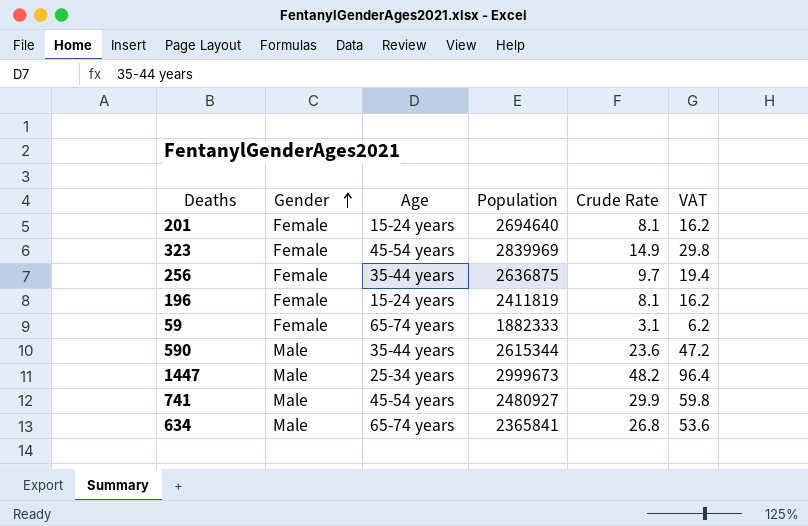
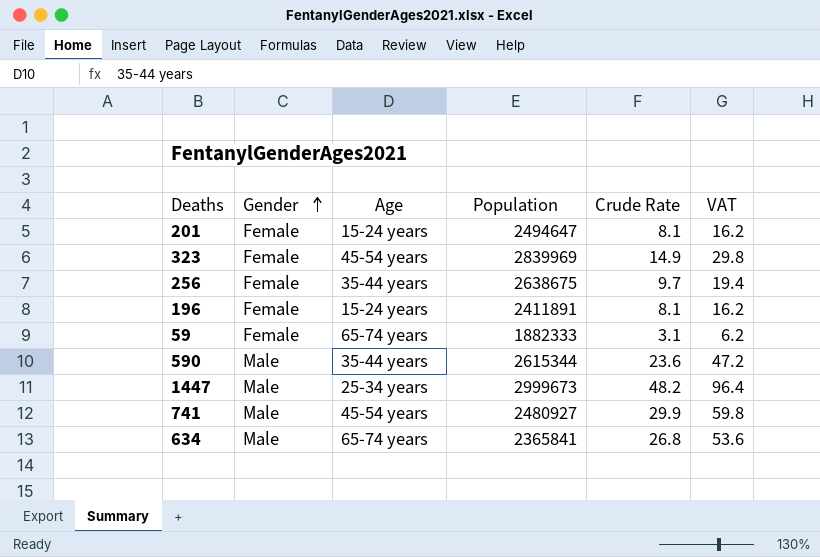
201 | Population: 2694640 -> 2494647
256 | Population: 2636875 -> 2638675
196 | Population: 2411819 -> 2411891

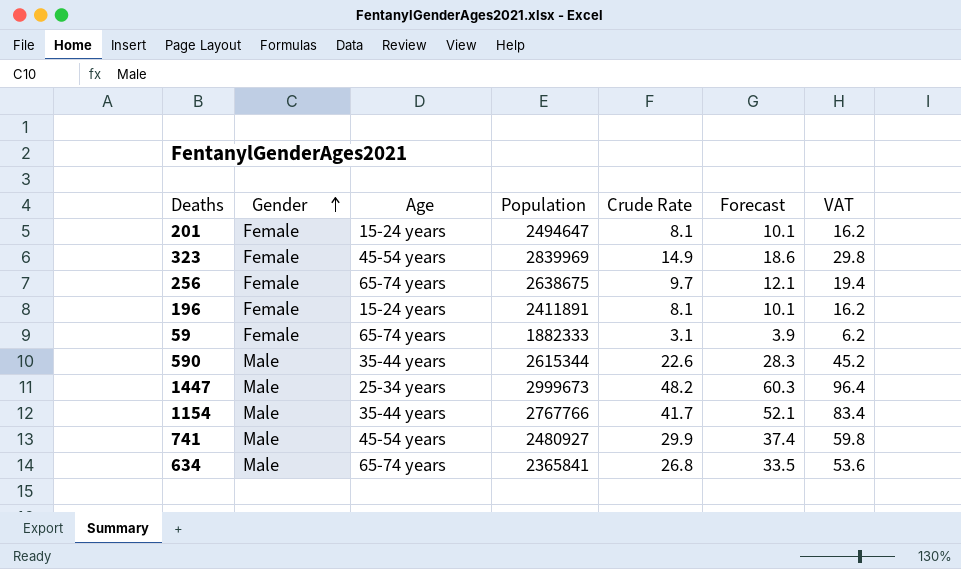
column Forecast | formula: none -> [Crude Rate] * 1.25
256 | Age: 35-44 years -> 65-74 years
590 | Crude Rate: 23.6 -> 22.6
590 | VAT: 47.2 -> 45.2
row 1154: none -> Male | 35-44 years | 2767766 | 41.7 | 52.1 | 83.4

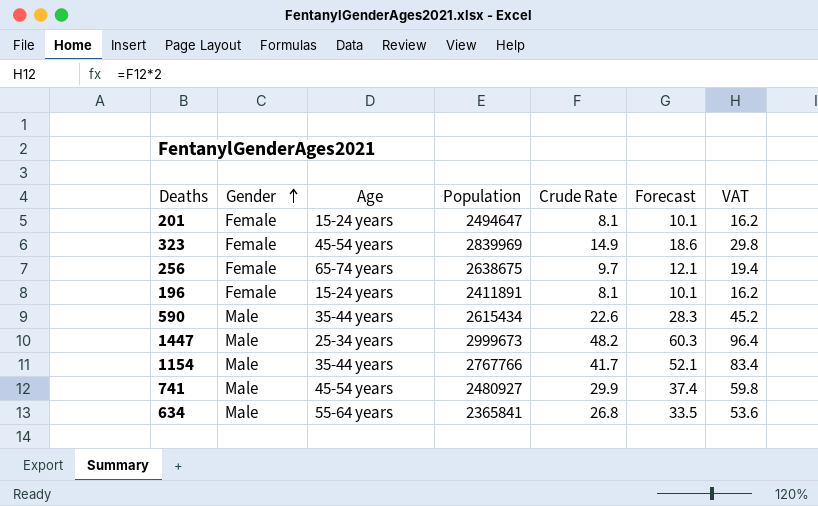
row 59: Female | 65-74 years | 1882333 | 3.1 | 3.9 | 6.2 -> none
590 | Population: 2615344 -> 2615434
634 | Age: 65-74 years -> 55-64 years

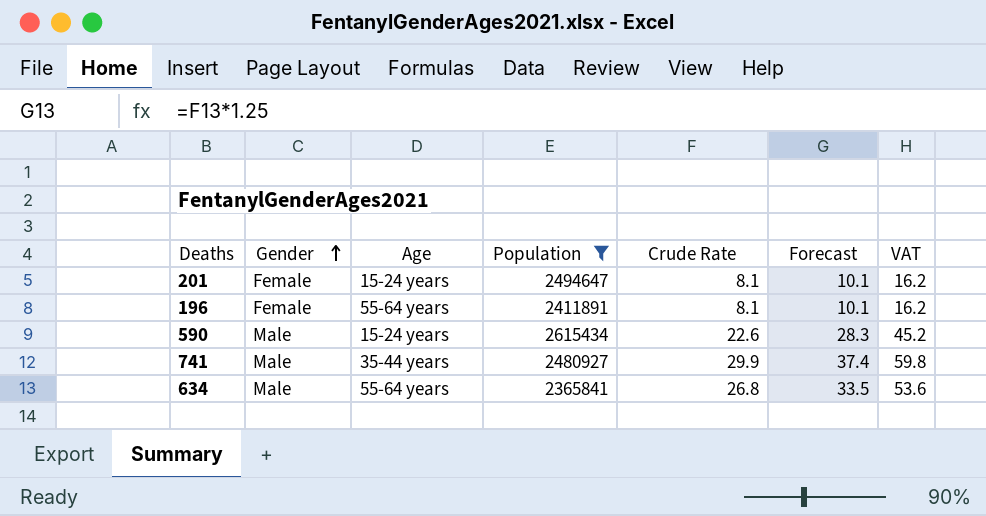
filter: none -> Population <= 2615434
196 | Age: 15-24 years -> 55-64 years
590 | Age: 35-44 years -> 15-24 years
741 | Age: 45-54 years -> 35-44 years

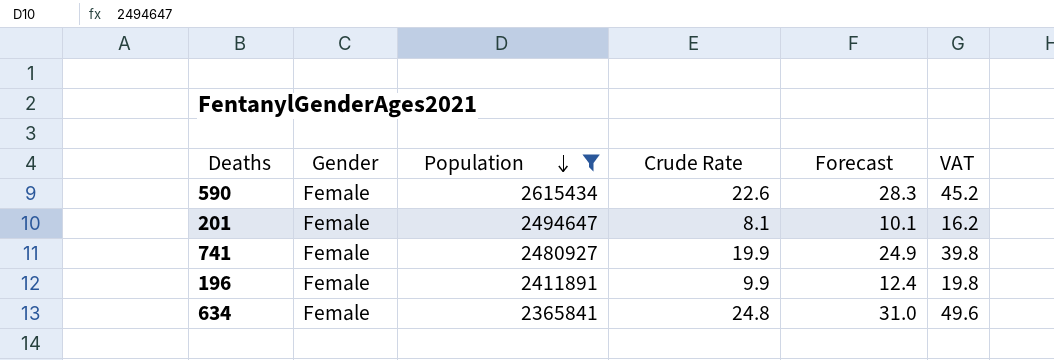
row order: Gender ascending -> Population descending
column Age | position: 3 -> none
590 | Gender: Male -> Female
741 | Gender: Male -> Female
741 | Crude Rate: 29.9 -> 19.9
741 | Forecast: 37.4 -> 24.9
741 | VAT: 59.8 -> 39.8
196 | Crude Rate: 8.1 -> 9.9
196 | Forecast: 10.1 -> 12.4
196 | VAT: 16.2 -> 19.8
634 | Gender: Male -> Female
634 | Crude Rate: 26.8 -> 24.8
634 | Forecast: 33.5 -> 31.0
634 | VAT: 53.6 -> 49.6

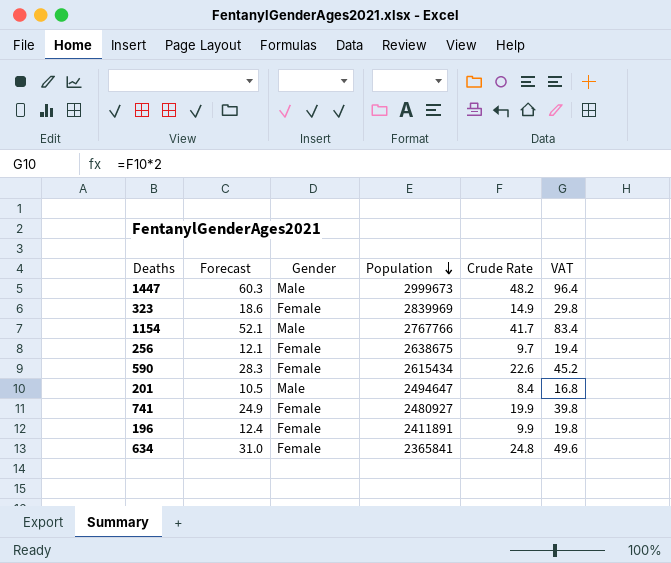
filter: Population <= 2615434 -> none
column Forecast | position: 5 -> 2
201 | Forecast: 10.1 -> 10.5
201 | Gender: Female -> Male
201 | Crude Rate: 8.1 -> 8.4
201 | VAT: 16.2 -> 16.8

